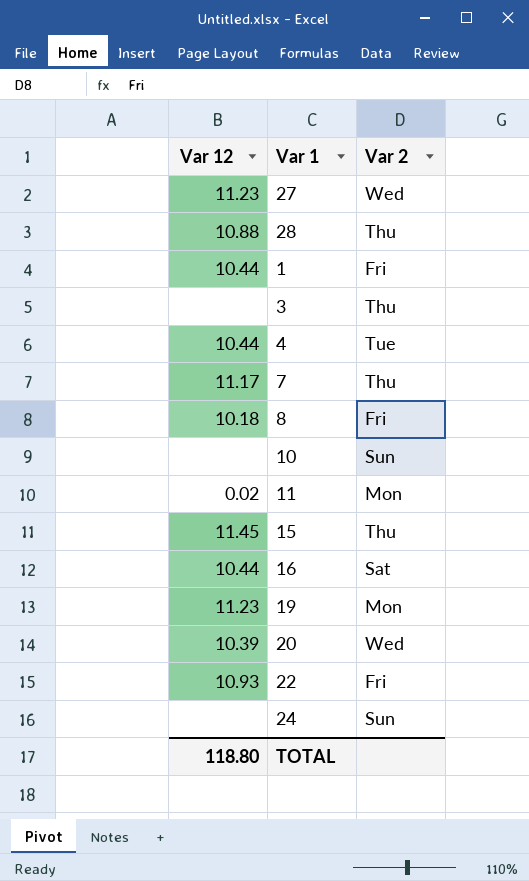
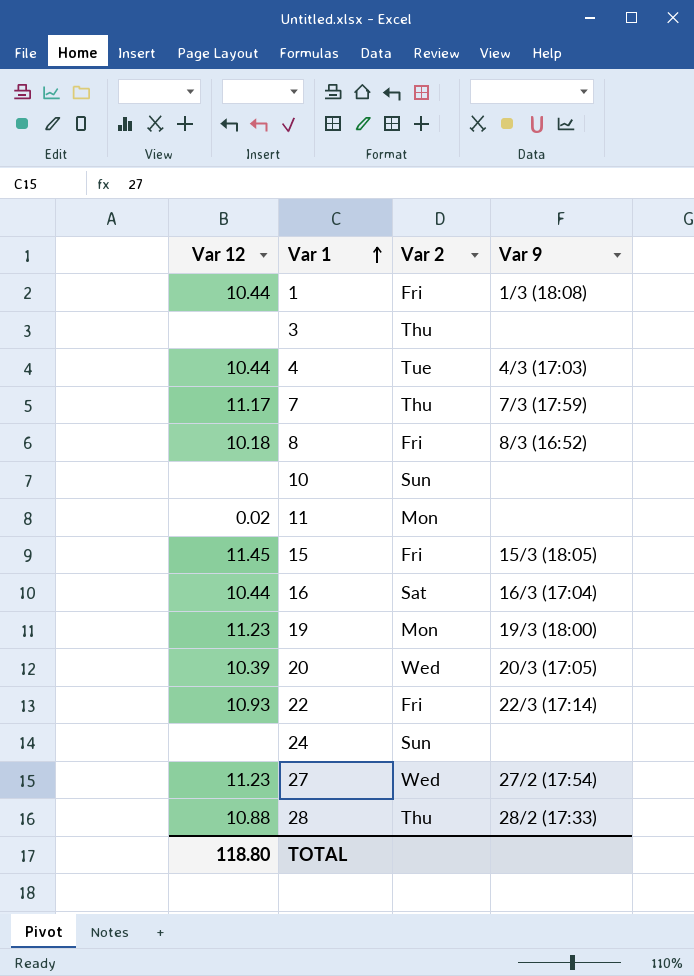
row order: none -> Var 1 ascending
column Var 9 | position: none -> 4
15 | Var 2: Thu -> Fri

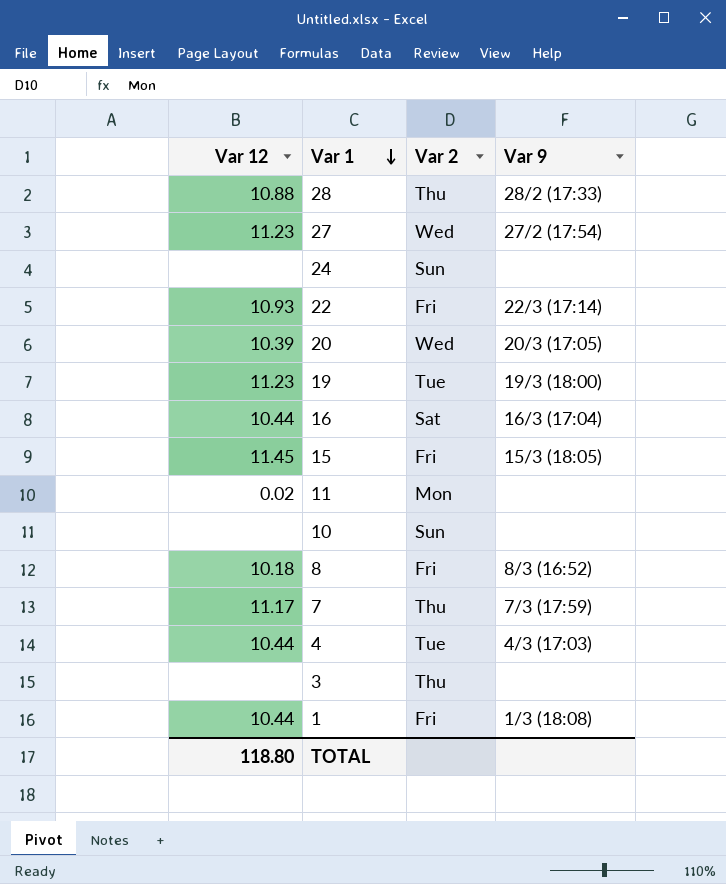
row order: Var 1 ascending -> Var 1 descending
19 | Var 2: Mon -> Tue

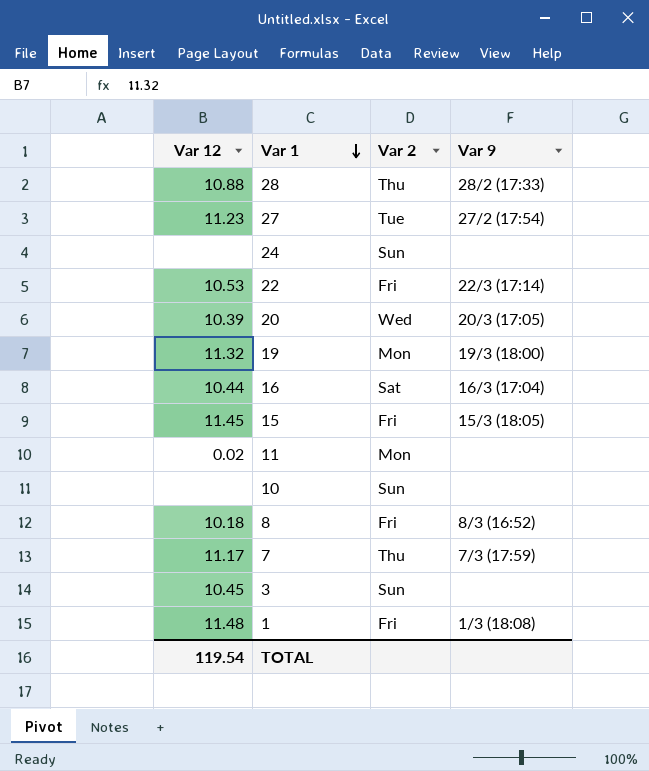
row 4: 10.44 | Tue | 4/3 (17:03) -> none
27 | Var 2: Wed -> Tue
22 | Var 12: 10.93 -> 10.53
19 | Var 12: 11.23 -> 11.32
19 | Var 2: Tue -> Mon
3 | Var 12: none -> 10.45
3 | Var 2: Thu -> Sun
1 | Var 12: 10.44 -> 11.48
TOTAL | Var 12: 118.80 -> 119.54

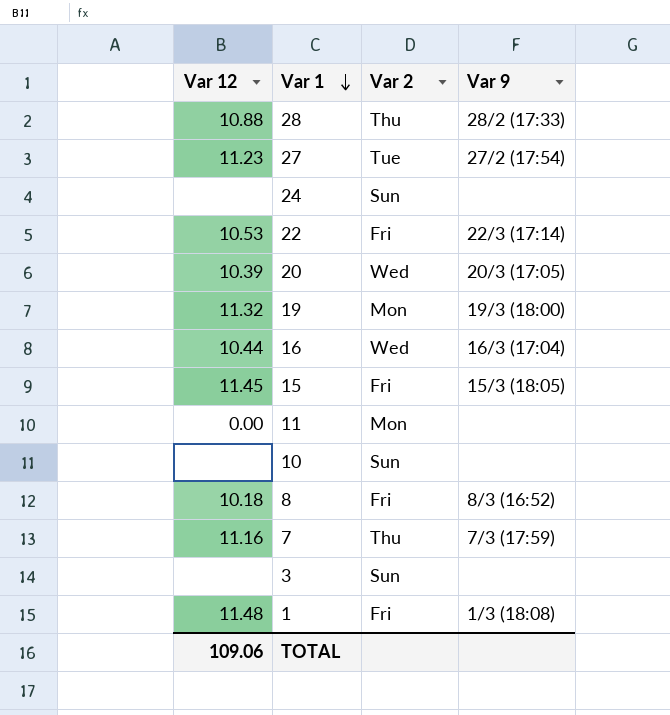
16 | Var 2: Sat -> Wed
11 | Var 12: 0.02 -> 0.00
7 | Var 12: 11.17 -> 11.16
3 | Var 12: 10.45 -> none
TOTAL | Var 12: 119.54 -> 109.06

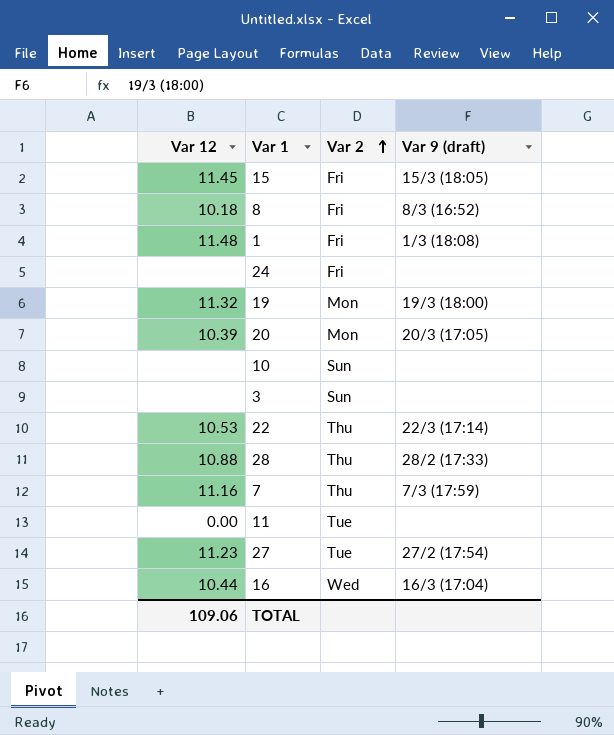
row order: Var 1 descending -> Var 2 ascending
column name: Var 9 -> Var 9 (draft)
24 | Var 2: Sun -> Fri
20 | Var 2: Wed -> Mon
22 | Var 2: Fri -> Thu
11 | Var 2: Mon -> Tue

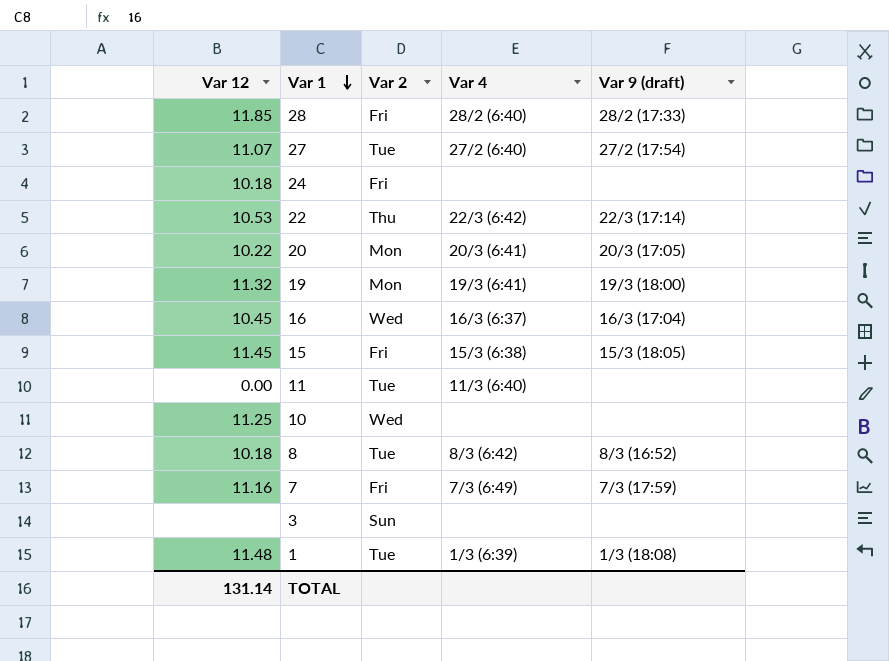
row order: Var 2 ascending -> Var 1 descending
column Var 4 | position: none -> 4
28 | Var 12: 10.88 -> 11.85
28 | Var 2: Thu -> Fri
27 | Var 12: 11.23 -> 11.07
24 | Var 12: none -> 10.18
20 | Var 12: 10.39 -> 10.22
16 | Var 12: 10.44 -> 10.45
10 | Var 12: none -> 11.25
10 | Var 2: Sun -> Wed
8 | Var 2: Fri -> Tue
7 | Var 2: Thu -> Fri
1 | Var 2: Fri -> Tue
TOTAL | Var 12: 109.06 -> 131.14

